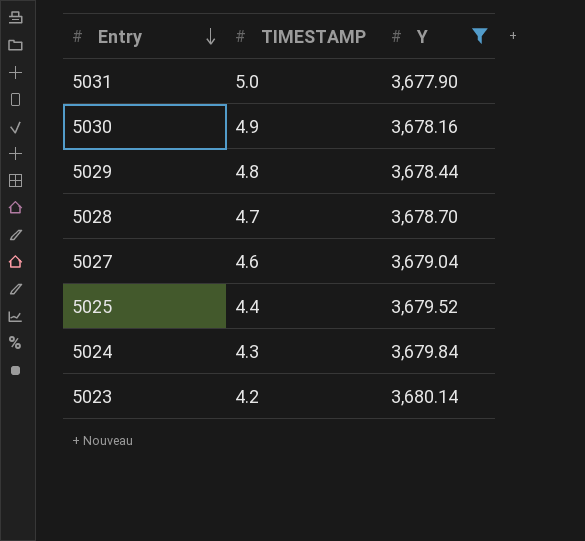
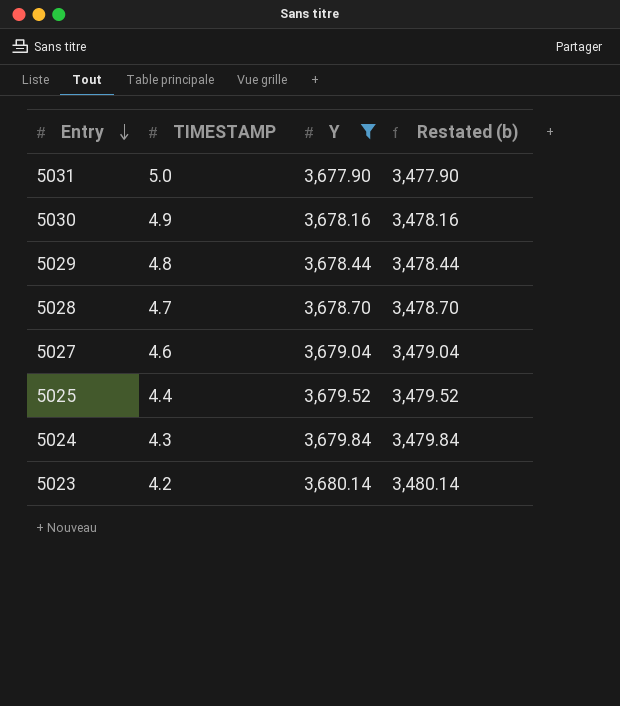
column Restated (b) | formula: none -> [Y] - 200

